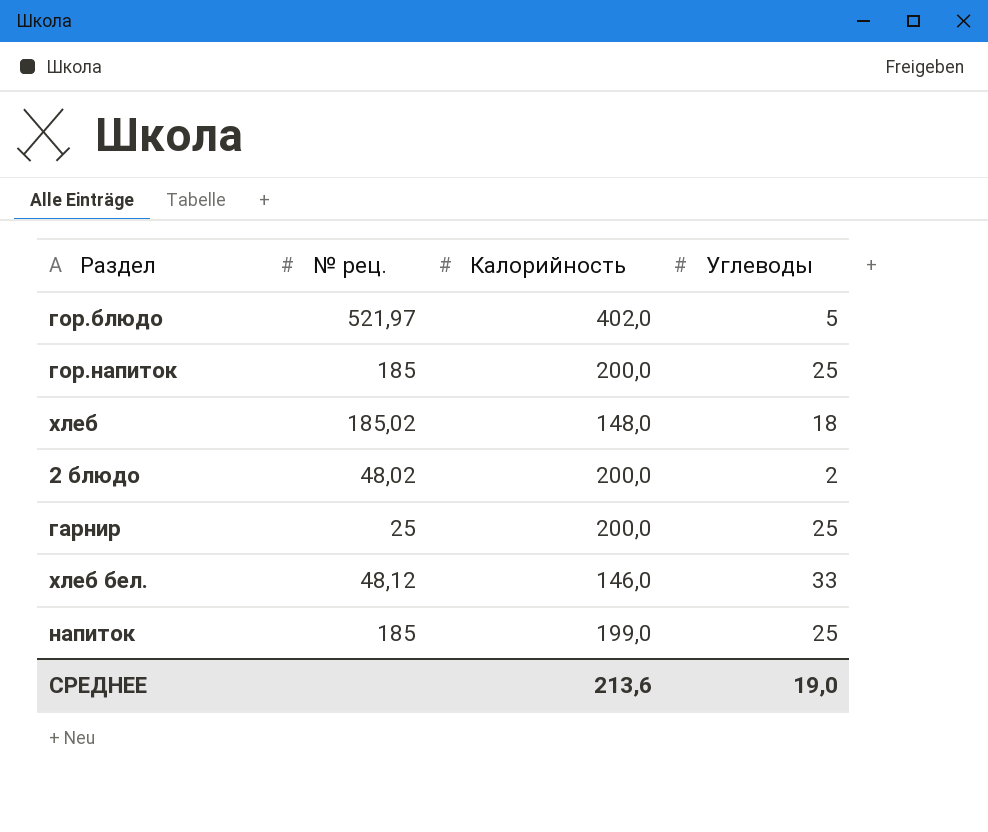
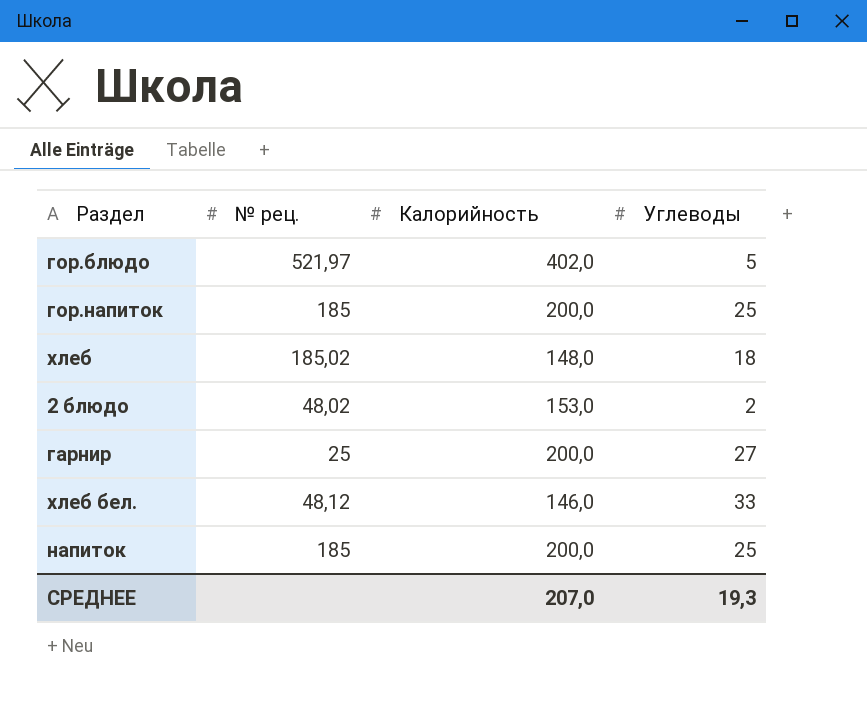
2 блюдо | Калорийность: 200,0 -> 153,0
гарнир | Углеводы: 25 -> 27
напиток | Калорийность: 199,0 -> 200,0
СРЕДНЕЕ | Калорийность: 213,6 -> 207,0
СРЕДНЕЕ | Углеводы: 19,0 -> 19,3

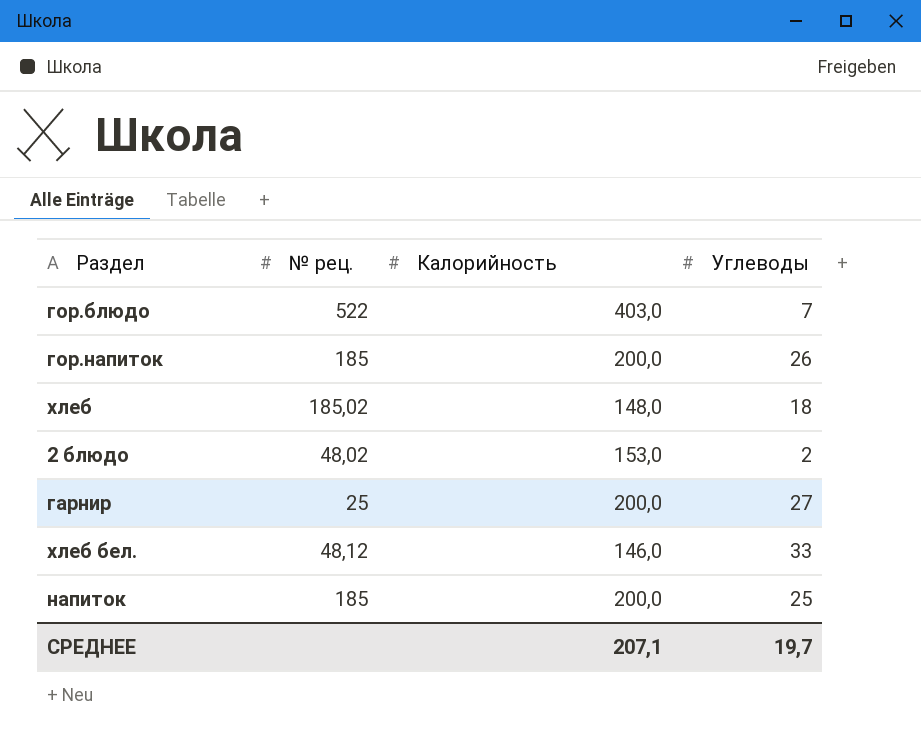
гор.блюдо | № рец.: 521,97 -> 522
гор.блюдо | Калорийность: 402,0 -> 403,0
гор.блюдо | Углеводы: 5 -> 7
гор.напиток | Углеводы: 25 -> 26
СРЕДНЕЕ | Калорийность: 207,0 -> 207,1
СРЕДНЕЕ | Углеводы: 19,3 -> 19,7

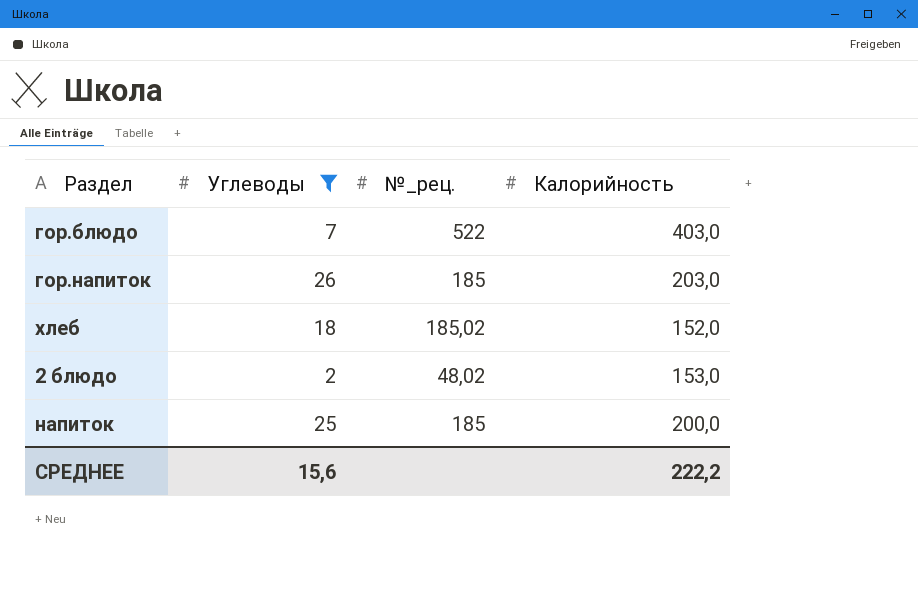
filter: none -> Углеводы <= 26
column Углеводы | position: 4 -> 2
column name: № рец. -> №_рец.
гор.напиток | Калорийность: 200,0 -> 203,0
хлеб | Калорийность: 148,0 -> 152,0
СРЕДНЕЕ | Углеводы: 19,7 -> 15,6
СРЕДНЕЕ | Калорийность: 207,1 -> 222,2

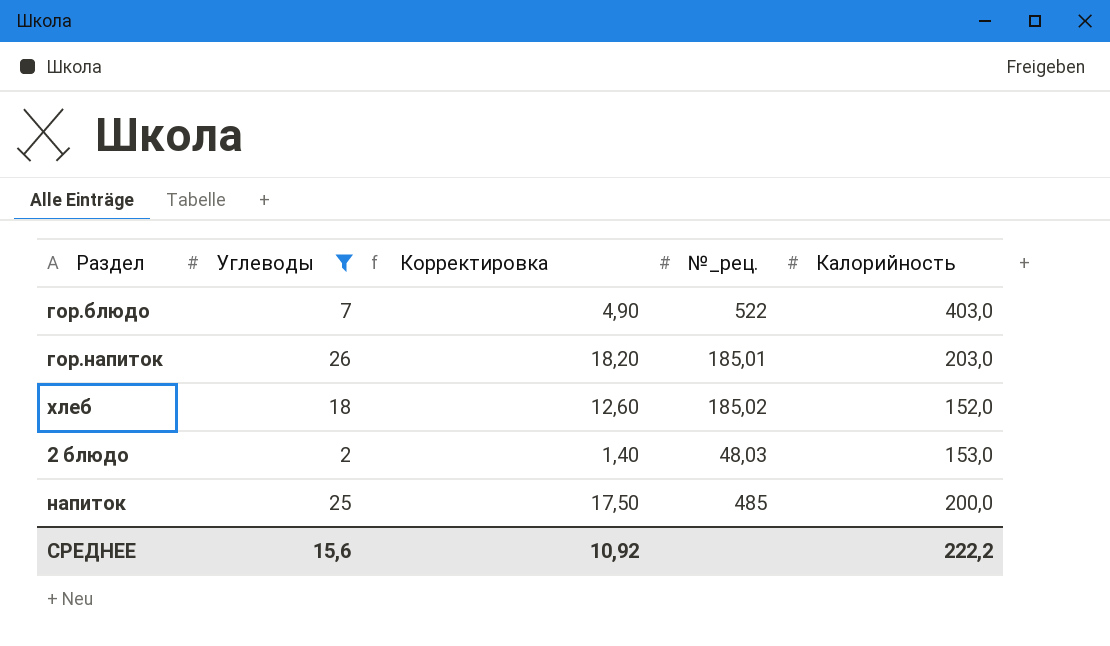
column Корректировка | formula: none -> [Углеводы] * 0,7
гор.напиток | №_рец.: 185 -> 185,01
2 блюдо | №_рец.: 48,02 -> 48,03
напиток | №_рец.: 185 -> 485

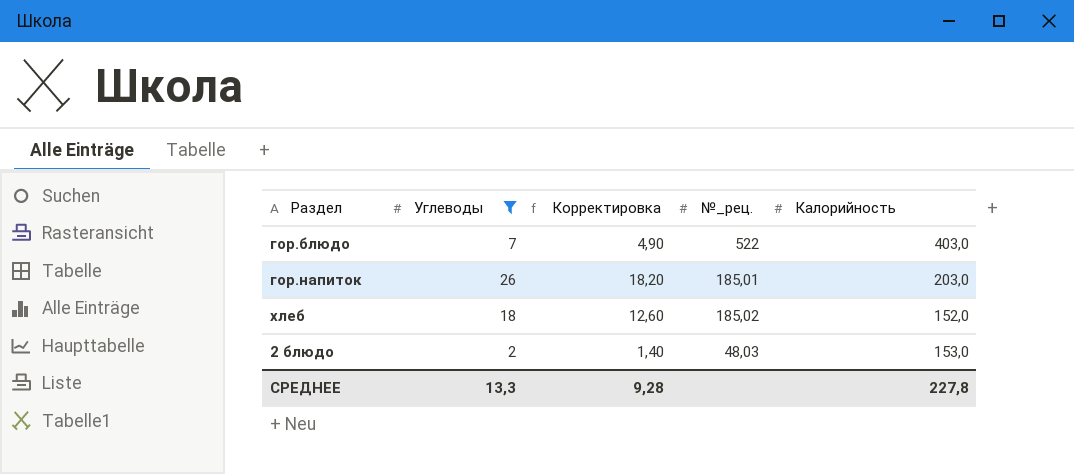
row напиток: 25 | 17,50 | 485 | 200,0 -> none
СРЕДНЕЕ | Углеводы: 15,6 -> 13,3
СРЕДНЕЕ | Корректировка: 10,92 -> 9,28
СРЕДНЕЕ | Калорийность: 222,2 -> 227,8

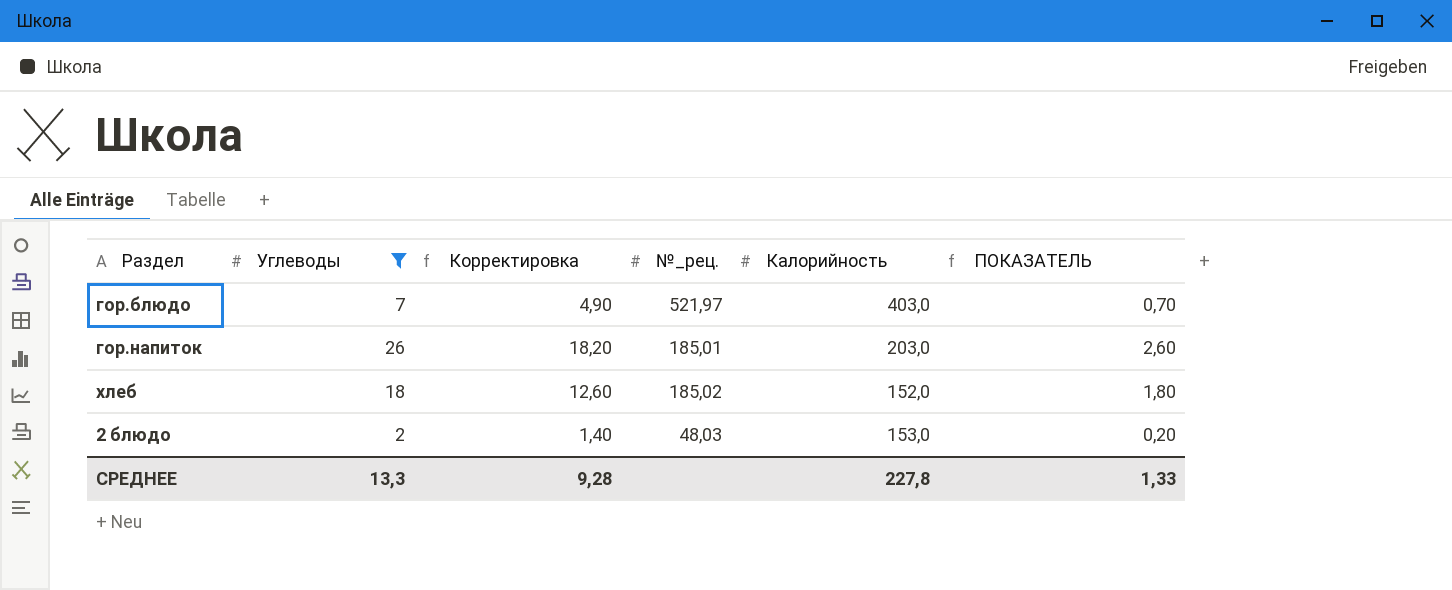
column ПОКАЗАТЕЛЬ | formula: none -> [Углеводы] * 0,1
гор.блюдо | №_рец.: 522 -> 521,97

